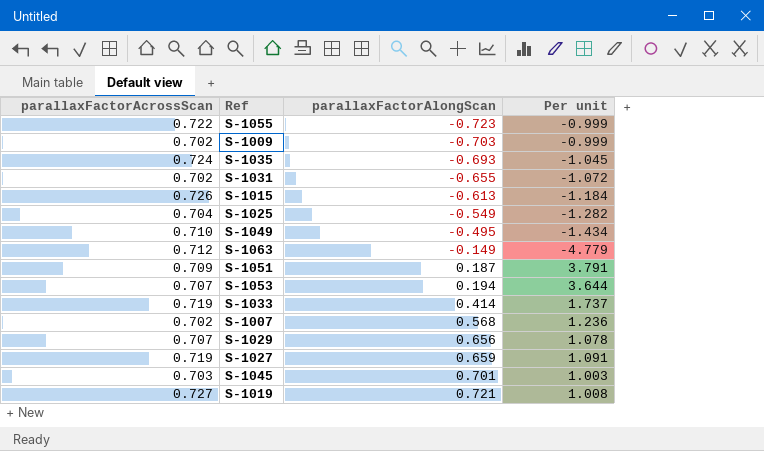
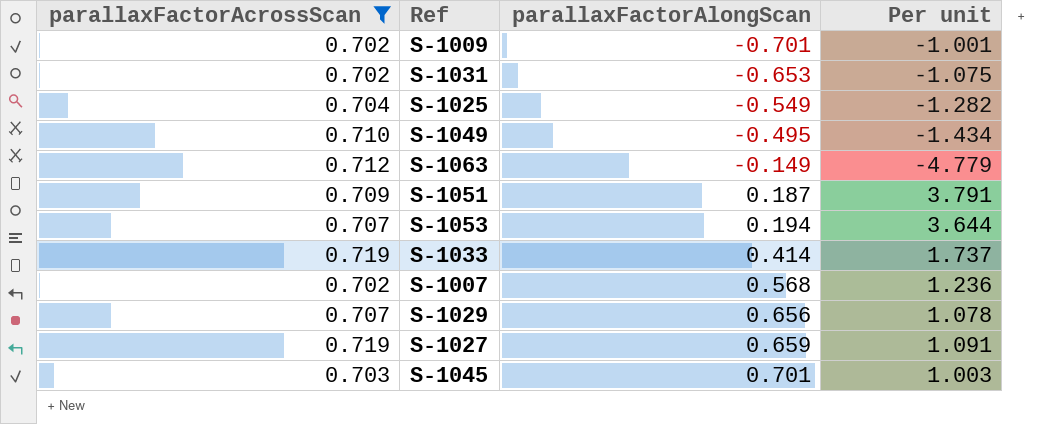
filter: none -> parallaxFactorAcrossScan <= 0.719
S-1009 | parallaxFactorAlongScan: -0.703 -> -0.701
S-1009 | Per unit: -0.999 -> -1.001
S-1031 | parallaxFactorAlongScan: -0.655 -> -0.653
S-1031 | Per unit: -1.072 -> -1.075

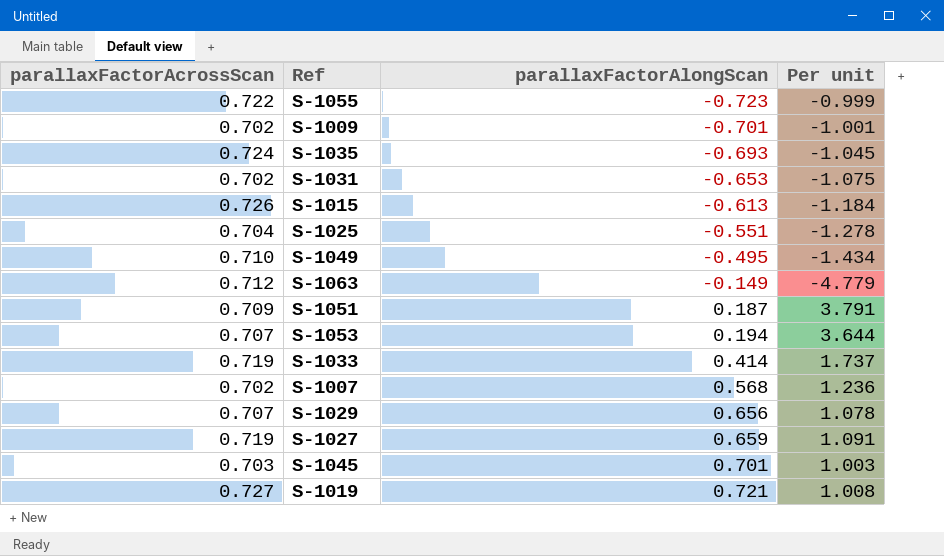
filter: parallaxFactorAcrossScan <= 0.719 -> none
S-1025 | parallaxFactorAlongScan: -0.549 -> -0.551
S-1025 | Per unit: -1.282 -> -1.278

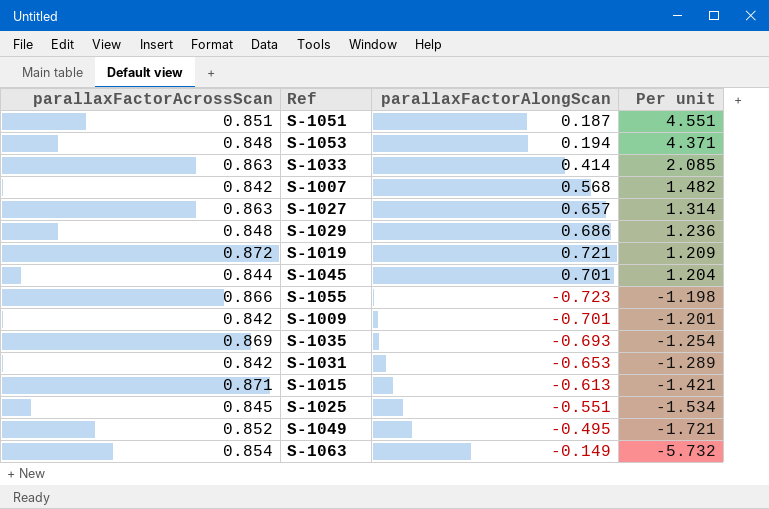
row order: parallaxFactorAlongScan ascending -> Per unit descending
S-1051 | parallaxFactorAcrossScan: 0.709 -> 0.851
S-1051 | Per unit: 3.791 -> 4.551
S-1053 | parallaxFactorAcrossScan: 0.707 -> 0.848
S-1053 | Per unit: 3.644 -> 4.371
S-1033 | parallaxFactorAcrossScan: 0.719 -> 0.863
S-1033 | Per unit: 1.737 -> 2.085
S-1007 | parallaxFactorAcrossScan: 0.702 -> 0.842
S-1007 | Per unit: 1.236 -> 1.482
S-1027 | parallaxFactorAcrossScan: 0.719 -> 0.863
S-1027 | parallaxFactorAlongScan: 0.659 -> 0.657
S-1027 | Per unit: 1.091 -> 1.314
S-1029 | parallaxFactorAcrossScan: 0.707 -> 0.848
S-1029 | parallaxFactorAlongScan: 0.656 -> 0.686
S-1029 | Per unit: 1.078 -> 1.236
S-1019 | parallaxFactorAcrossScan: 0.727 -> 0.872
S-1019 | Per unit: 1.008 -> 1.209
S-1045 | parallaxFactorAcrossScan: 0.703 -> 0.844
S-1045 | Per unit: 1.003 -> 1.204
S-1055 | parallaxFactorAcrossScan: 0.722 -> 0.866
S-1055 | Per unit: -0.999 -> -1.198
S-1009 | parallaxFactorAcrossScan: 0.702 -> 0.842
S-1009 | Per unit: -1.001 -> -1.201
S-1035 | parallaxFactorAcrossScan: 0.724 -> 0.869
S-1035 | Per unit: -1.045 -> -1.254
S-1031 | parallaxFactorAcrossScan: 0.702 -> 0.842
S-1031 | Per unit: -1.075 -> -1.289
S-1015 | parallaxFactorAcrossScan: 0.726 -> 0.871
S-1015 | Per unit: -1.184 -> -1.421
S-1025 | parallaxFactorAcrossScan: 0.704 -> 0.845
S-1025 | Per unit: -1.278 -> -1.534
S-1049 | parallaxFactorAcrossScan: 0.710 -> 0.852
S-1049 | Per unit: -1.434 -> -1.721
S-1063 | parallaxFactorAcrossScan: 0.712 -> 0.854
S-1063 | Per unit: -4.779 -> -5.732

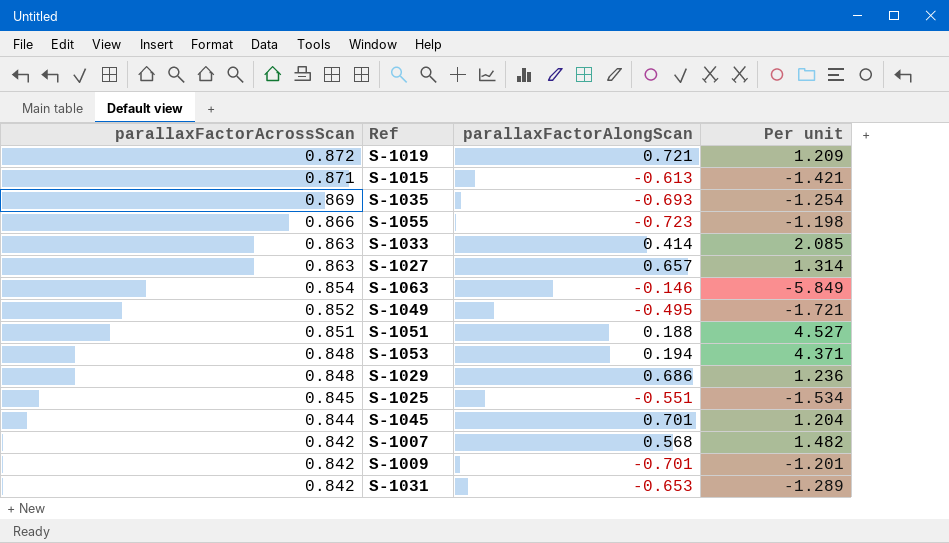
row order: Per unit descending -> parallaxFactorAcrossScan descending
S-1063 | parallaxFactorAlongScan: -0.149 -> -0.146
S-1063 | Per unit: -5.732 -> -5.849
S-1051 | parallaxFactorAlongScan: 0.187 -> 0.188
S-1051 | Per unit: 4.551 -> 4.527

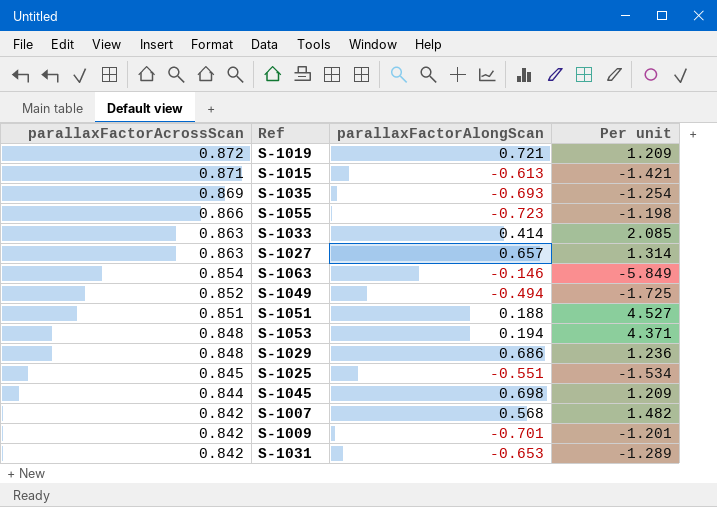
S-1049 | parallaxFactorAlongScan: -0.495 -> -0.494
S-1049 | Per unit: -1.721 -> -1.725
S-1045 | parallaxFactorAlongScan: 0.701 -> 0.698
S-1045 | Per unit: 1.204 -> 1.209

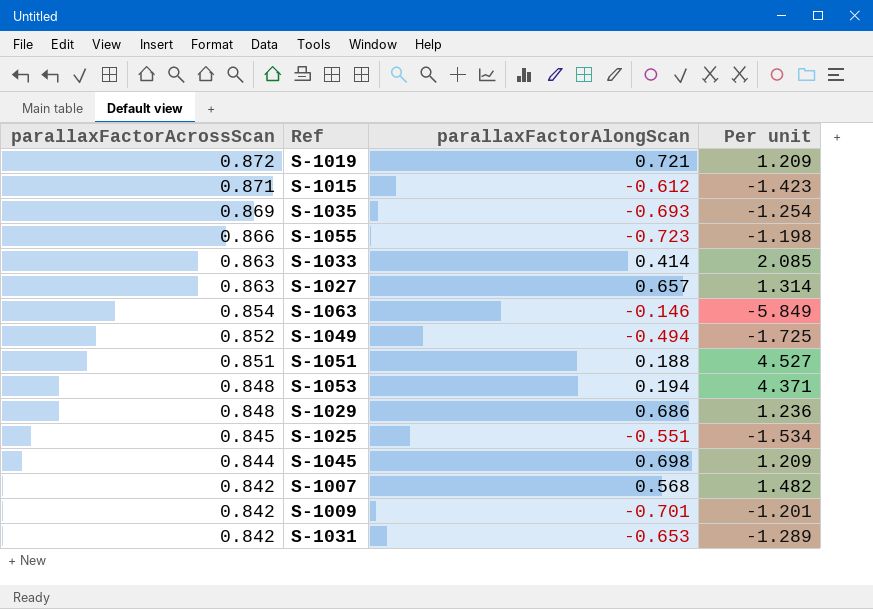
S-1015 | parallaxFactorAlongScan: -0.613 -> -0.612
S-1015 | Per unit: -1.421 -> -1.423

